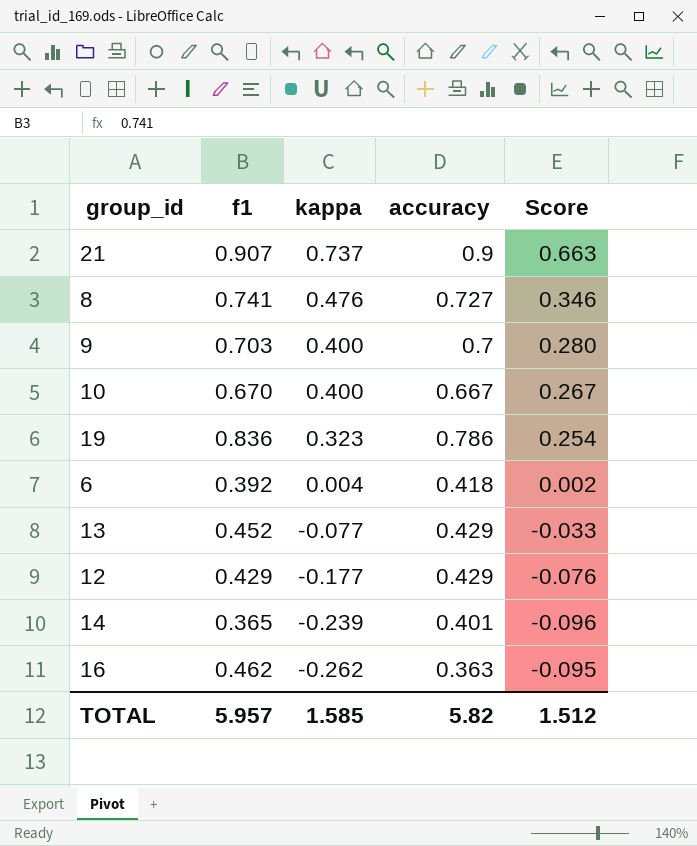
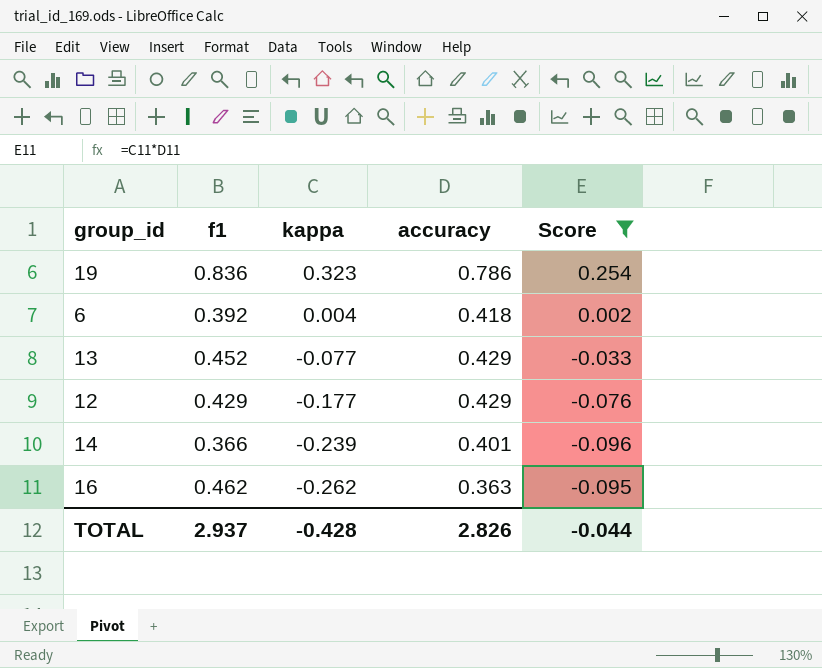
filter: none -> Score <= 0.254
14 | f1: 0.365 -> 0.366
TOTAL | f1: 5.957 -> 2.937
TOTAL | kappa: 1.585 -> -0.428
TOTAL | accuracy: 5.82 -> 2.826
TOTAL | Score: 1.512 -> -0.044

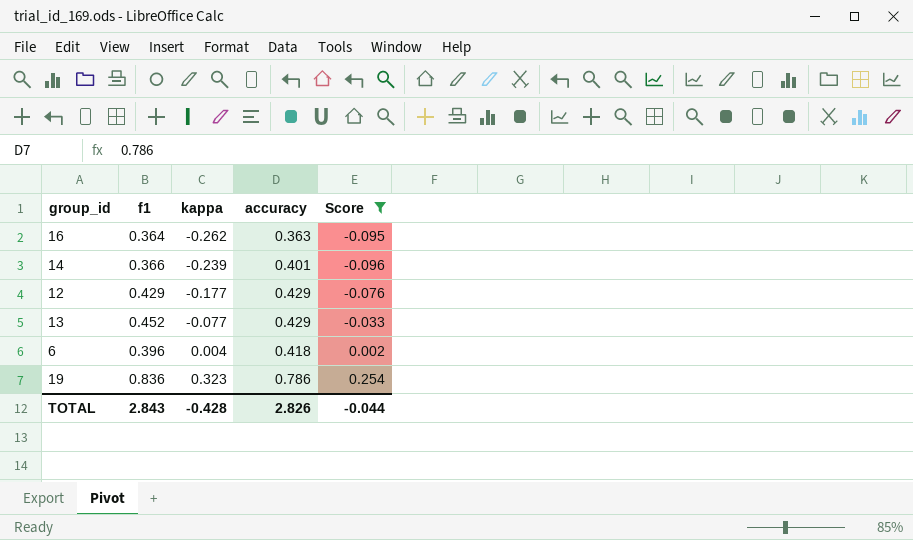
row order: kappa descending -> kappa ascending
16 | f1: 0.462 -> 0.364
6 | f1: 0.392 -> 0.396
TOTAL | f1: 2.937 -> 2.843

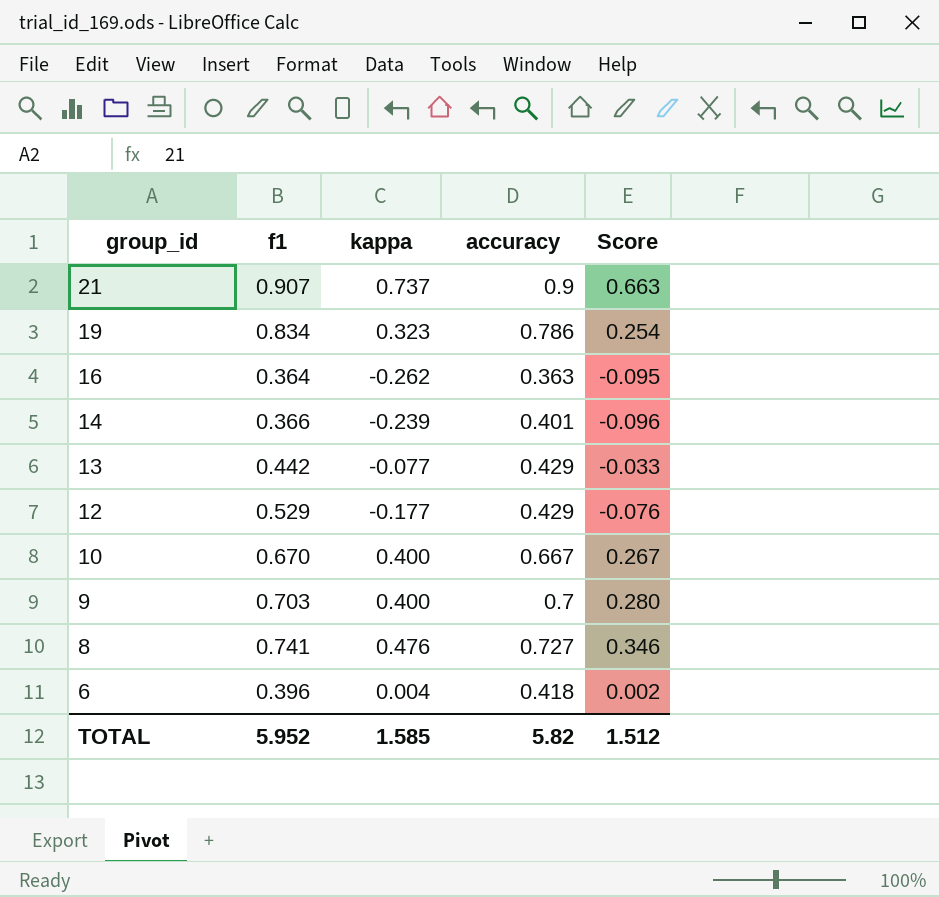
filter: Score <= 0.254 -> none
row order: kappa ascending -> group_id descending
19 | f1: 0.836 -> 0.834
13 | f1: 0.452 -> 0.442
12 | f1: 0.429 -> 0.529
TOTAL | f1: 2.843 -> 5.952
TOTAL | kappa: -0.428 -> 1.585
TOTAL | accuracy: 2.826 -> 5.82
TOTAL | Score: -0.044 -> 1.512

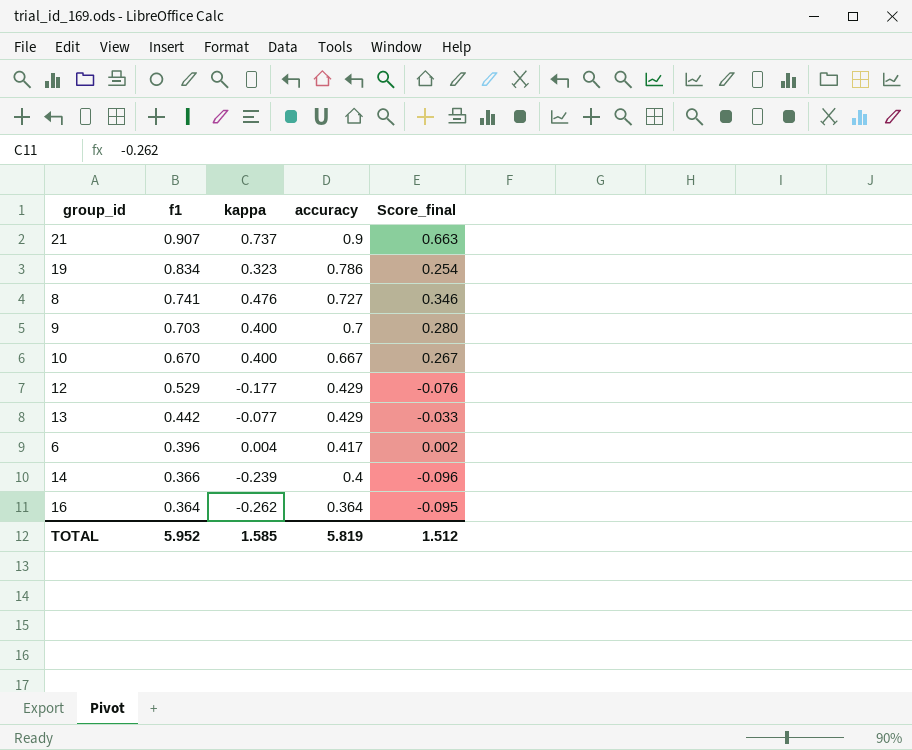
row order: group_id descending -> f1 descending
column name: Score -> Score_final
6 | accuracy: 0.418 -> 0.417
14 | accuracy: 0.401 -> 0.4
16 | accuracy: 0.363 -> 0.364
TOTAL | accuracy: 5.82 -> 5.819

